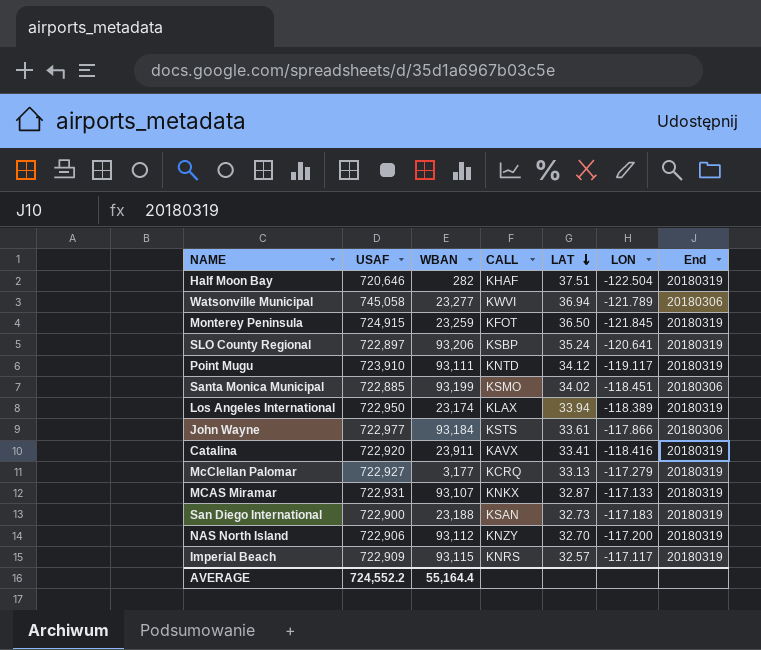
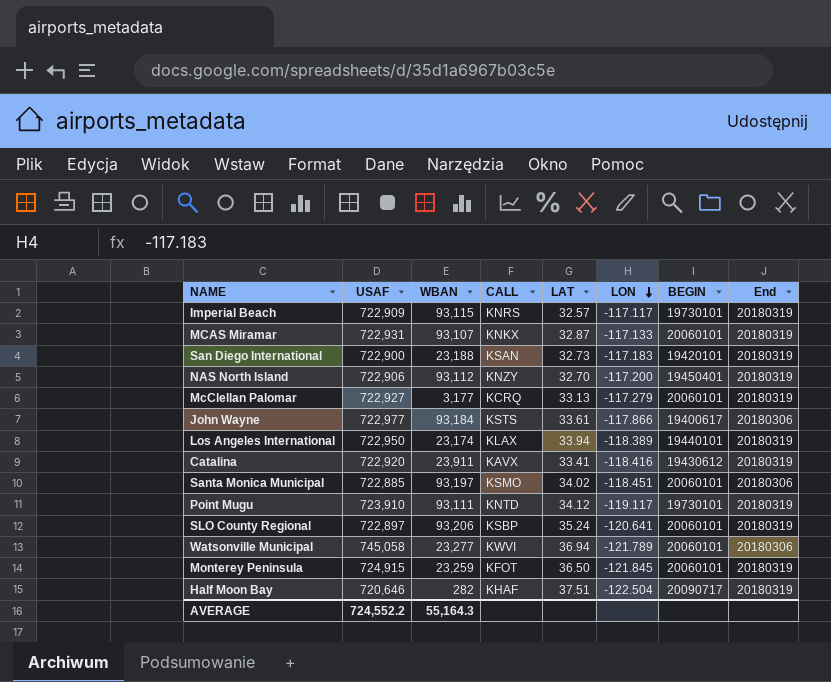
row order: LAT descending -> LON descending
column BEGIN | position: none -> 7
Santa Monica Municipal | WBAN: 93,199 -> 93,197
AVERAGE | WBAN: 55,164.4 -> 55,164.3

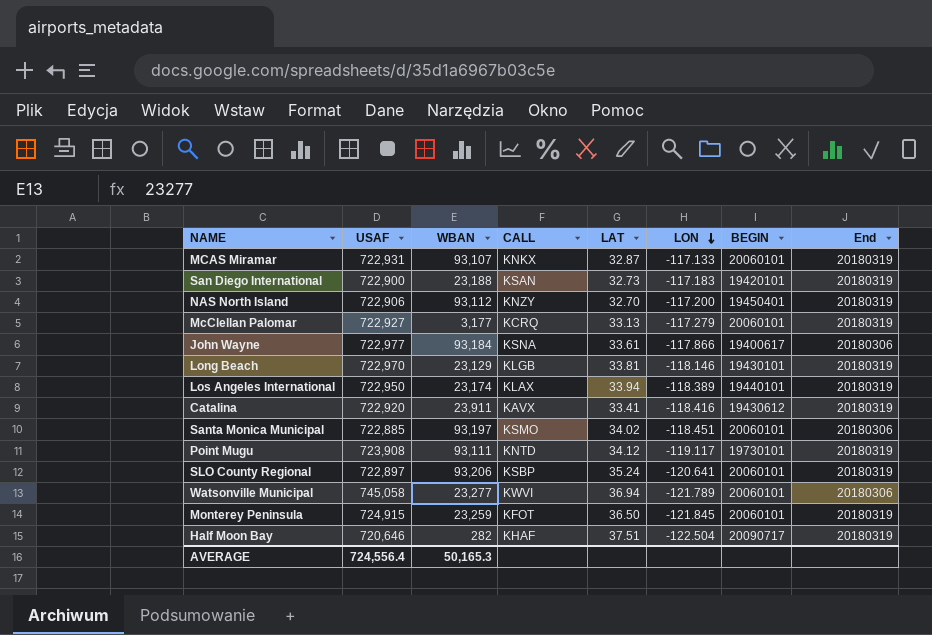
row Imperial Beach: 722,909 | 93,115 | KNRS | 32.57 | -117.117 | 19730101 | 20180319 -> none
John Wayne | CALL: KSTS -> KSNA
row Long Beach: none -> 722,970 | 23,129 | KLGB | 33.81 | -118.146 | 19430101 | 20180319
Point Mugu | USAF: 723,910 -> 723,908
AVERAGE | USAF: 724,552.2 -> 724,556.4
AVERAGE | WBAN: 55,164.3 -> 50,165.3

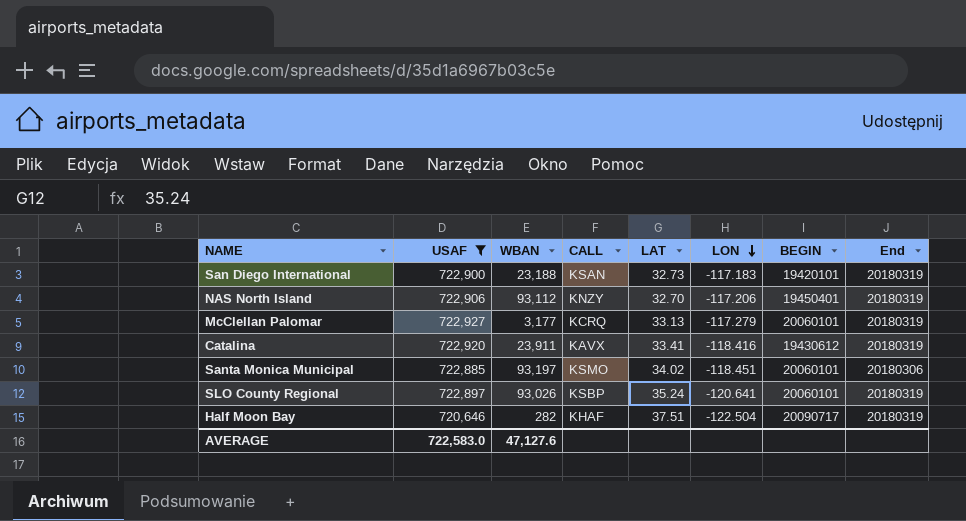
filter: none -> USAF <= 722,927
NAS North Island | LON: -117.200 -> -117.206
SLO County Regional | WBAN: 93,206 -> 93,026
AVERAGE | USAF: 724,556.4 -> 722,583.0
AVERAGE | WBAN: 50,165.3 -> 47,127.6

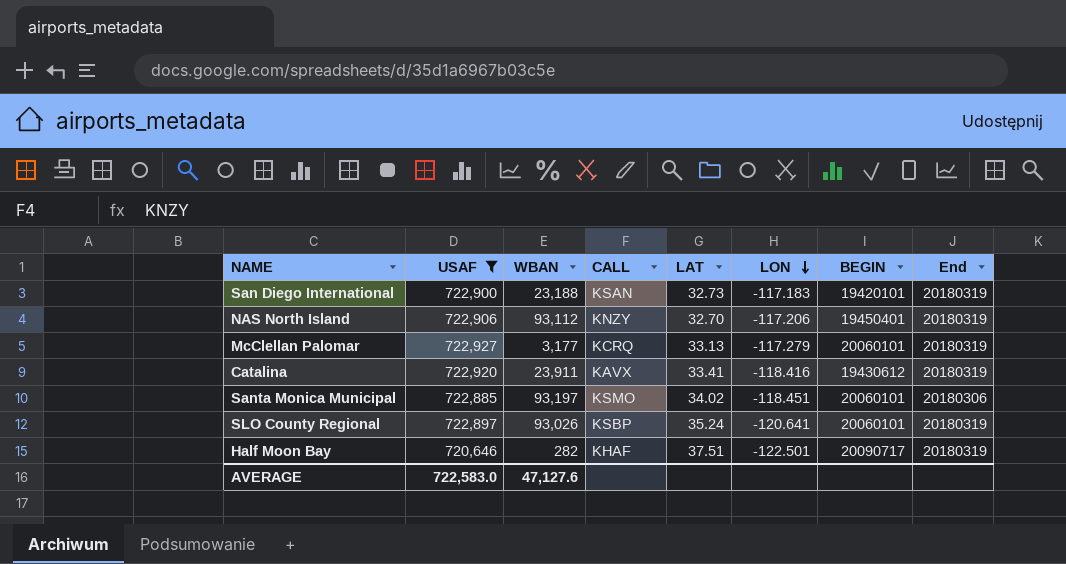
Half Moon Bay | LON: -122.504 -> -122.501

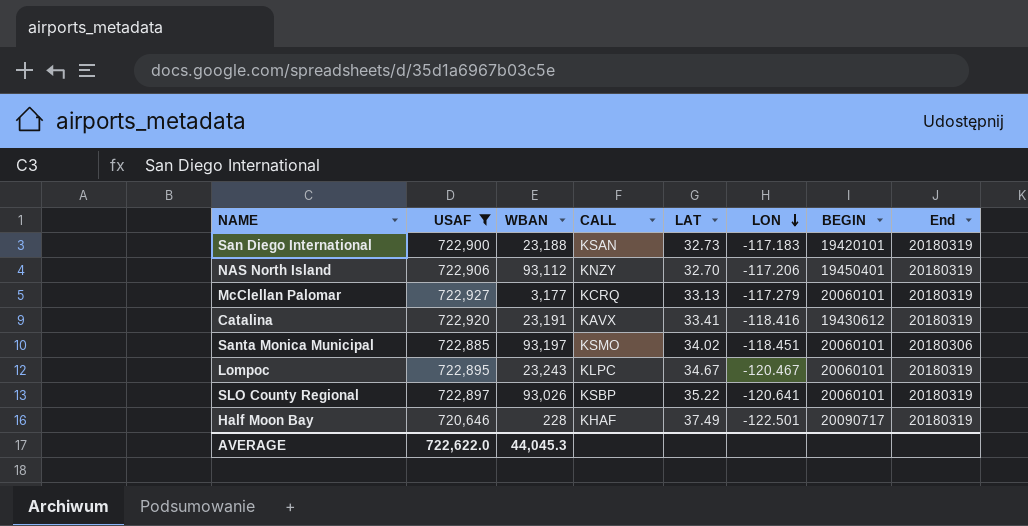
Catalina | WBAN: 23,911 -> 23,191
row Lompoc: none -> 722,895 | 23,243 | KLPC | 34.67 | -120.467 | 20060101 | 20180319
SLO County Regional | LAT: 35.24 -> 35.22
Half Moon Bay | WBAN: 282 -> 228
Half Moon Bay | LAT: 37.51 -> 37.49
AVERAGE | USAF: 722,583.0 -> 722,622.0
AVERAGE | WBAN: 47,127.6 -> 44,045.3

